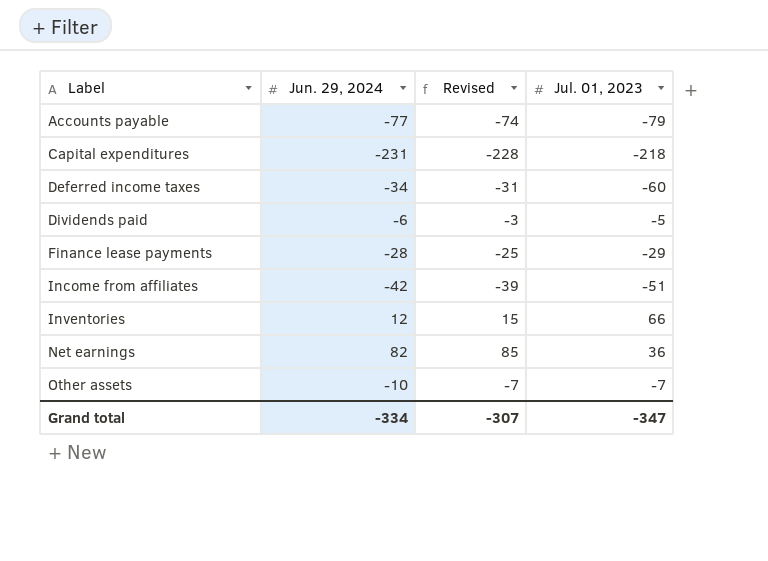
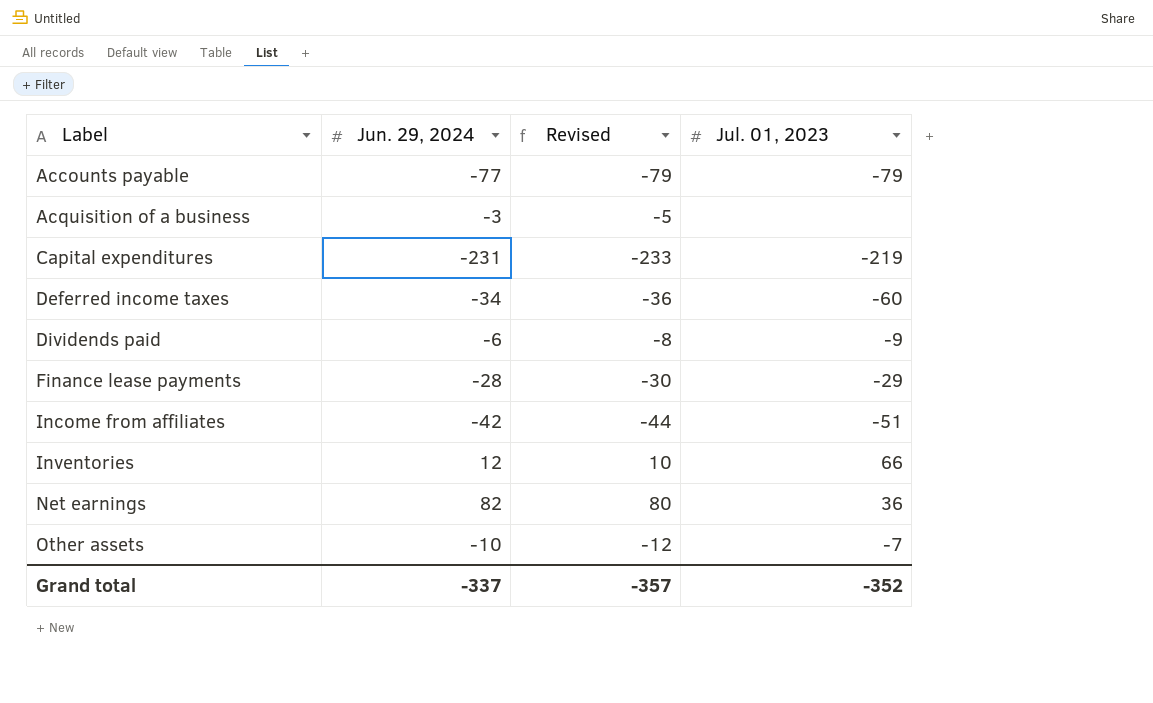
column Revised | formula: [Jun. 29, 2024] + 3 -> [Jun. 29, 2024] - 2
row Acquisition of a business: none -> -3 | -5 | none
Capital expenditures | Jul. 01, 2023: -218 -> -219
Dividends paid | Jul. 01, 2023: -5 -> -9
Grand total | Jun. 29, 2024: -334 -> -337
Grand total | Revised: -307 -> -357
Grand total | Jul. 01, 2023: -347 -> -352

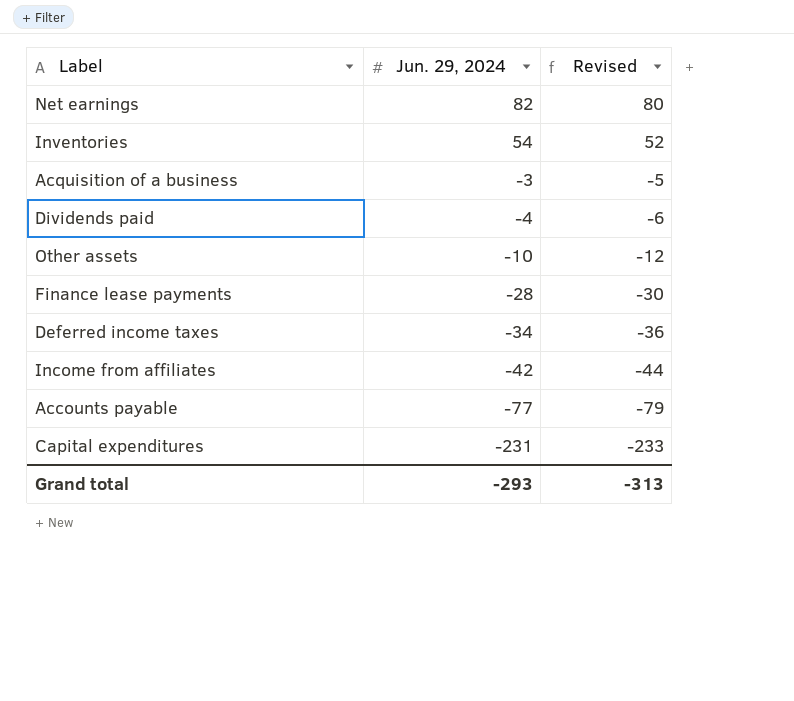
row order: Label ascending -> Jun. 29, 2024 descending
column Jul. 01, 2023 | position: 4 -> none
Inventories | Jun. 29, 2024: 12 -> 54
Inventories | Revised: 10 -> 52
Dividends paid | Jun. 29, 2024: -6 -> -4
Dividends paid | Revised: -8 -> -6
Grand total | Jun. 29, 2024: -337 -> -293
Grand total | Revised: -357 -> -313

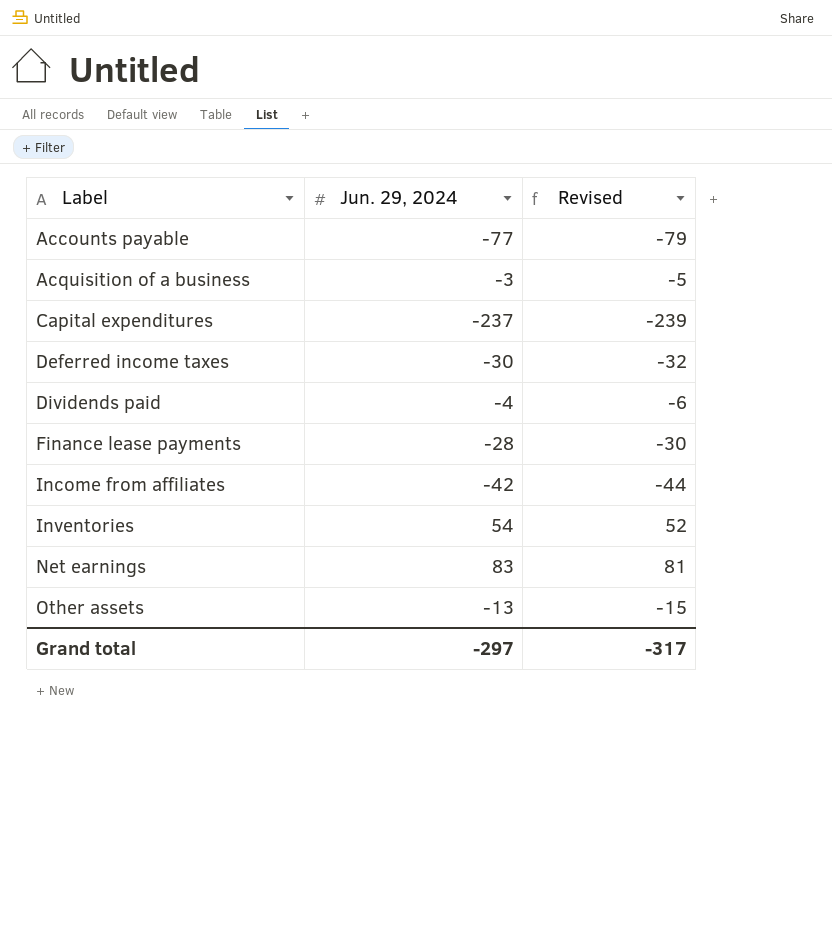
row order: Jun. 29, 2024 descending -> Label ascending
Capital expenditures | Jun. 29, 2024: -231 -> -237
Capital expenditures | Revised: -233 -> -239
Deferred income taxes | Jun. 29, 2024: -34 -> -30
Deferred income taxes | Revised: -36 -> -32
Net earnings | Jun. 29, 2024: 82 -> 83
Net earnings | Revised: 80 -> 81
Other assets | Jun. 29, 2024: -10 -> -13
Other assets | Revised: -12 -> -15
Grand total | Jun. 29, 2024: -293 -> -297
Grand total | Revised: -313 -> -317

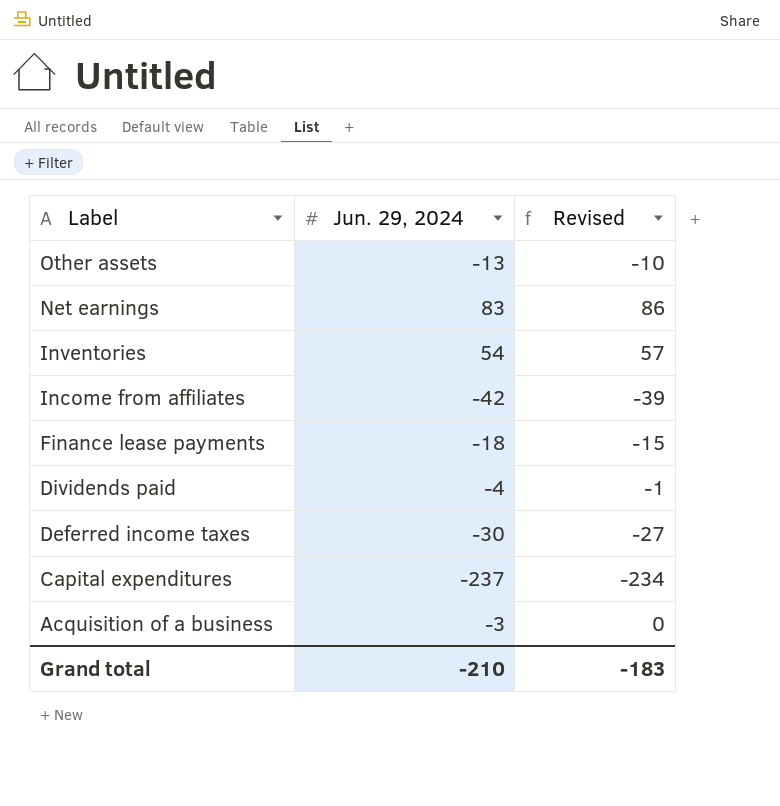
row order: Label ascending -> Label descending
column Revised | formula: [Jun. 29, 2024] - 2 -> [Jun. 29, 2024] + 3
row Accounts payable: -77 | -79 -> none
Finance lease payments | Jun. 29, 2024: -28 -> -18
Grand total | Jun. 29, 2024: -297 -> -210
Grand total | Revised: -317 -> -183

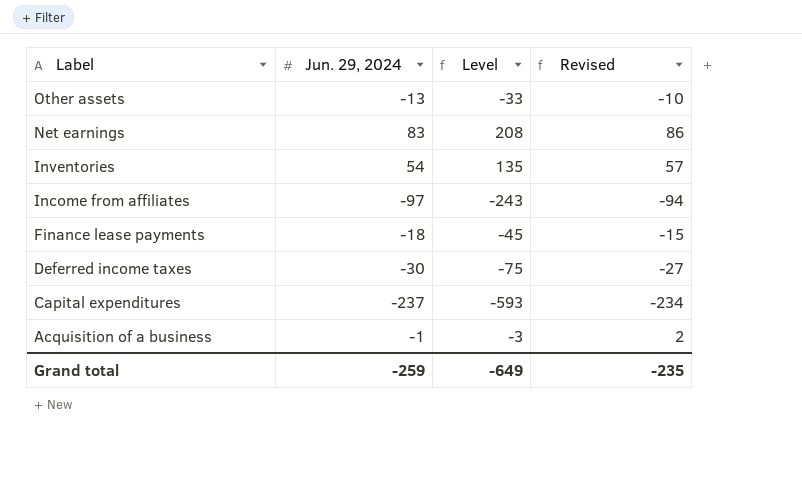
column Level | formula: none -> [Jun. 29, 2024] * 2.5
row Dividends paid: -4 | -1 -> none
Income from affiliates | Jun. 29, 2024: -42 -> -97
Income from affiliates | Revised: -39 -> -94
Acquisition of a business | Jun. 29, 2024: -3 -> -1
Acquisition of a business | Revised: 0 -> 2
Grand total | Jun. 29, 2024: -210 -> -259
Grand total | Revised: -183 -> -235

